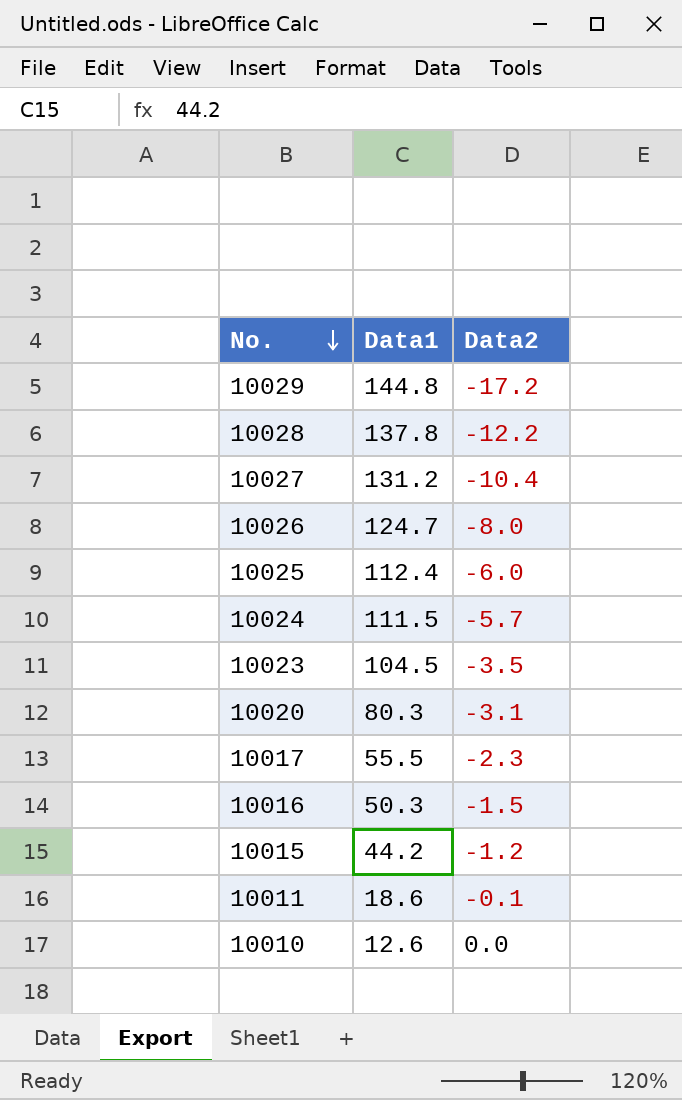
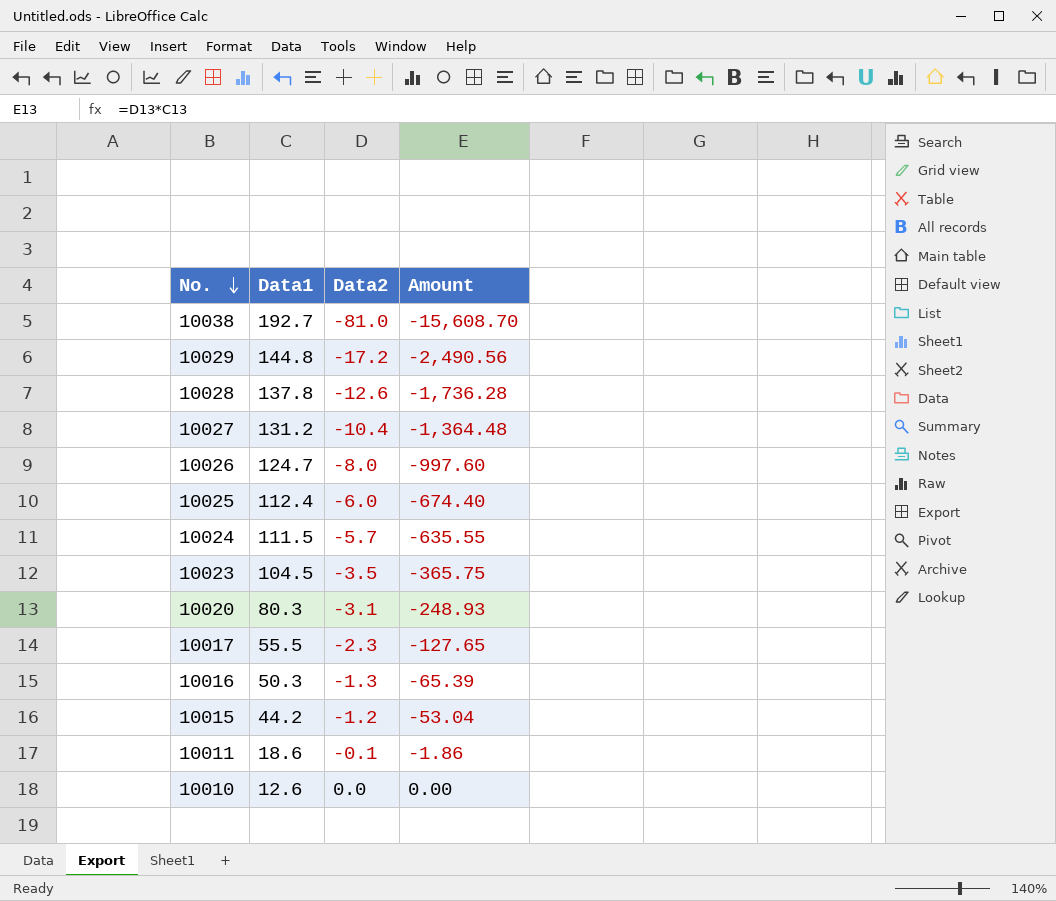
column Amount | formula: none -> [Data1] * [Data2]
row 10038: none -> 192.7 | -81.0 | -15,608.70
10028 | Data2: -12.2 -> -12.6
10016 | Data2: -1.5 -> -1.3

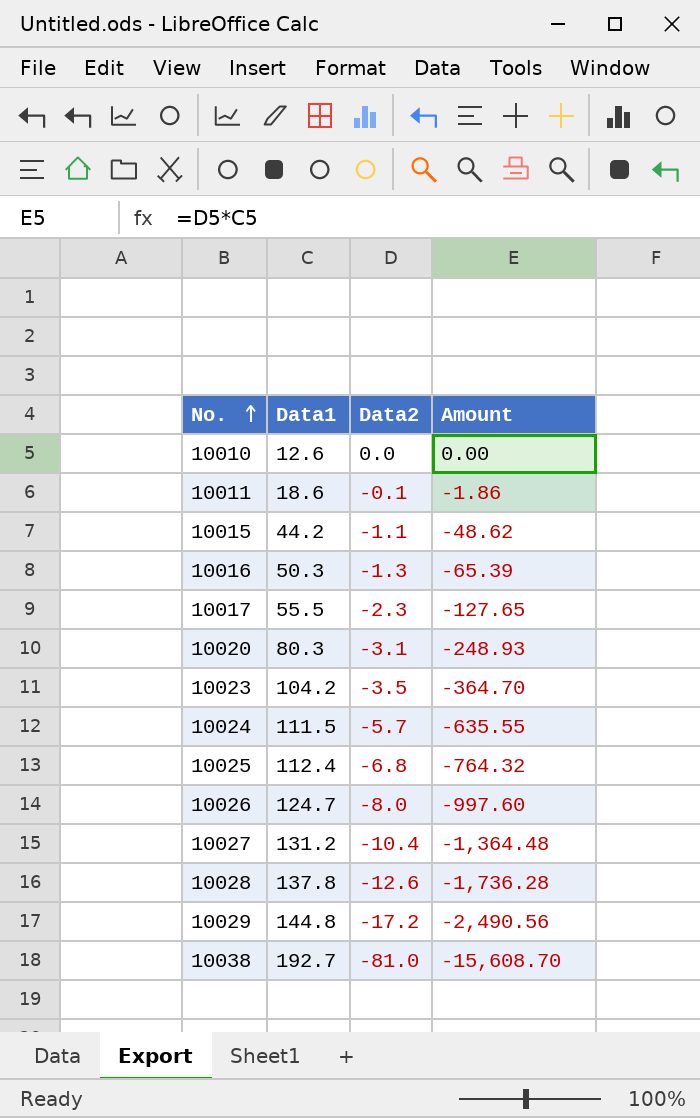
row order: No. descending -> No. ascending
10015 | Data2: -1.2 -> -1.1
10015 | Amount: -53.04 -> -48.62
10023 | Data1: 104.5 -> 104.2
10023 | Amount: -365.75 -> -364.70
10025 | Data2: -6.0 -> -6.8
10025 | Amount: -674.40 -> -764.32

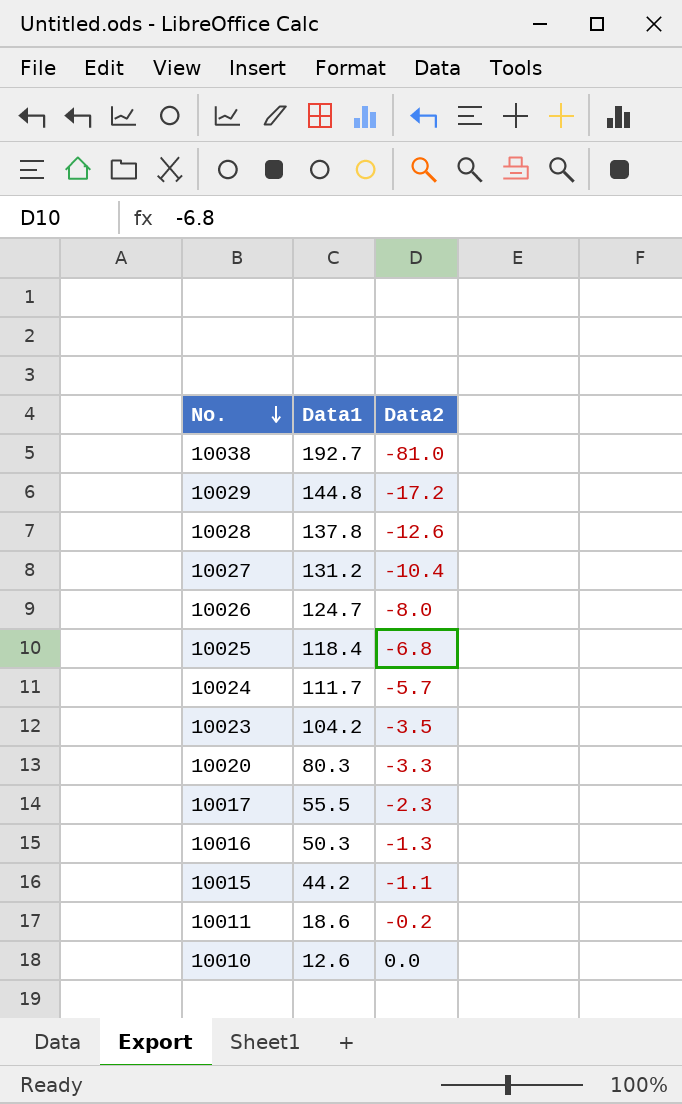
row order: No. ascending -> No. descending
column Amount | formula: [Data1] * [Data2] -> none
10025 | Data1: 112.4 -> 118.4
10024 | Data1: 111.5 -> 111.7
10020 | Data2: -3.1 -> -3.3
10011 | Data2: -0.1 -> -0.2

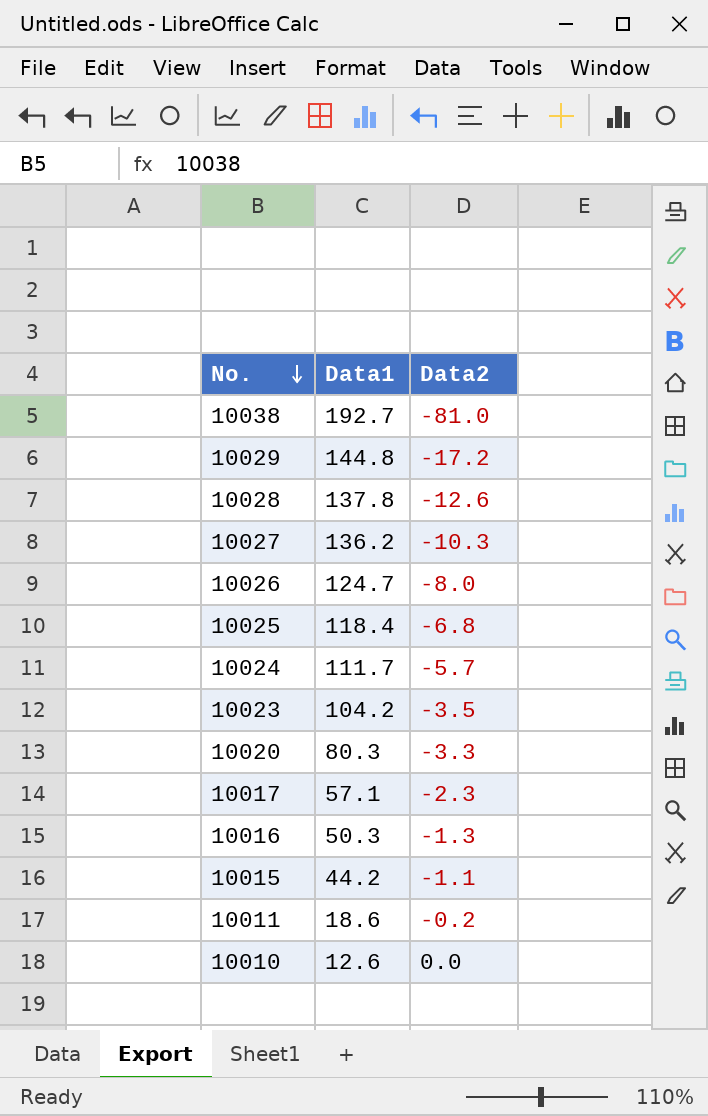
10027 | Data1: 131.2 -> 136.2
10027 | Data2: -10.4 -> -10.3
10017 | Data1: 55.5 -> 57.1

